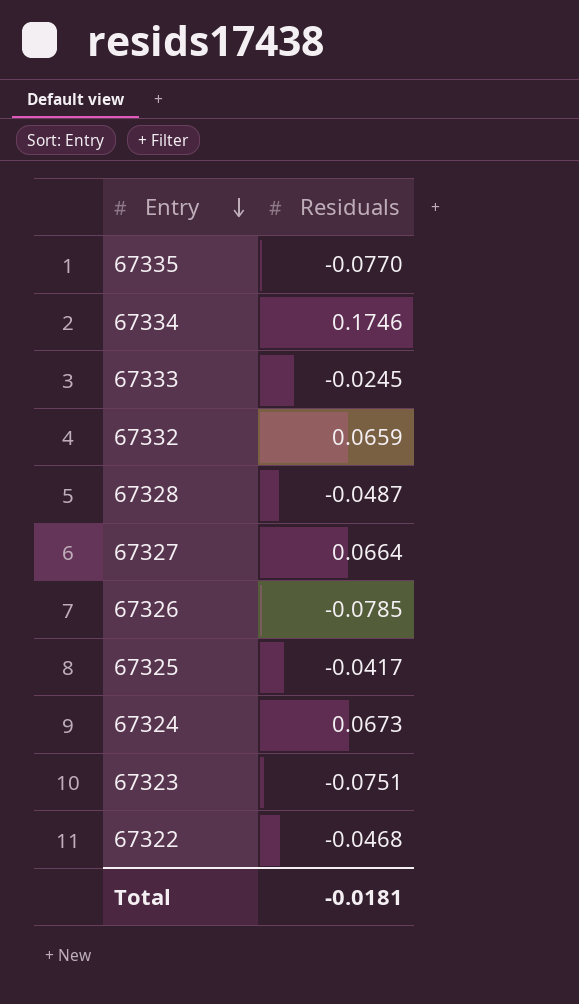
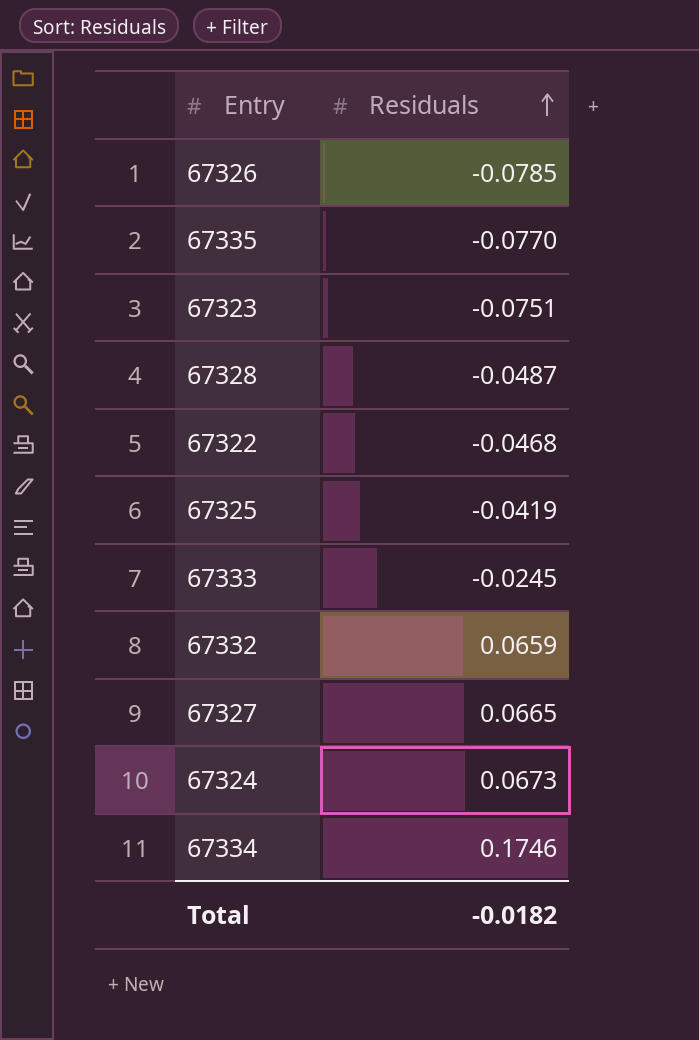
row order: Entry descending -> Residuals ascending
67325 | Residuals: -0.0417 -> -0.0419
67327 | Residuals: 0.0664 -> 0.0665
Total | Residuals: -0.0181 -> -0.0182

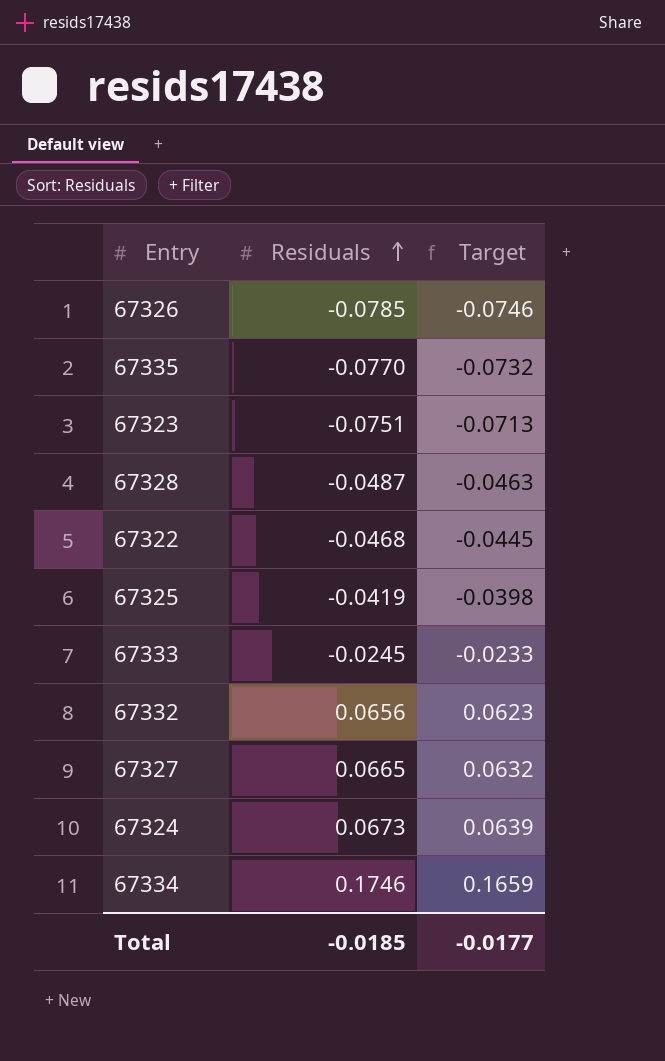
column Target | formula: none -> [Residuals] * 0.95
67332 | Residuals: 0.0659 -> 0.0656
Total | Residuals: -0.0182 -> -0.0185

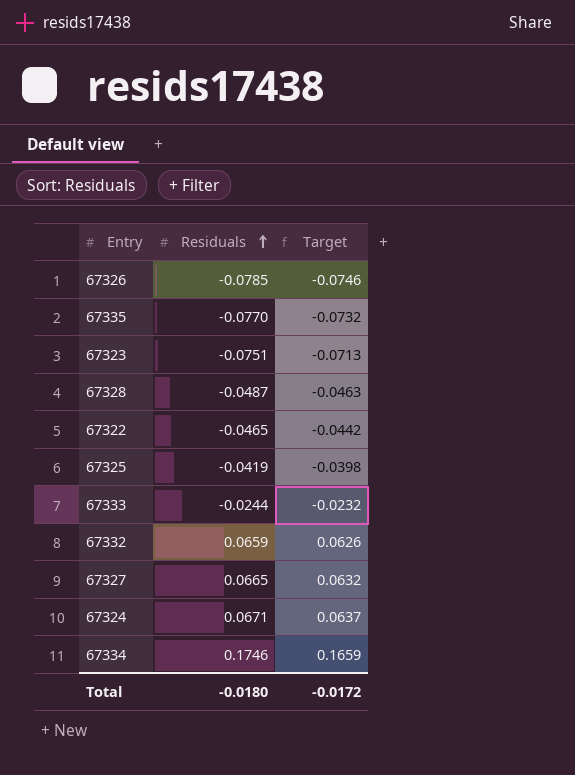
67322 | Residuals: -0.0468 -> -0.0465
67322 | Target: -0.0445 -> -0.0442
67333 | Residuals: -0.0245 -> -0.0244
67333 | Target: -0.0233 -> -0.0232
67332 | Residuals: 0.0656 -> 0.0659
67332 | Target: 0.0623 -> 0.0626
67324 | Residuals: 0.0673 -> 0.0671
67324 | Target: 0.0639 -> 0.0637
Total | Residuals: -0.0185 -> -0.0180
Total | Target: -0.0177 -> -0.0172

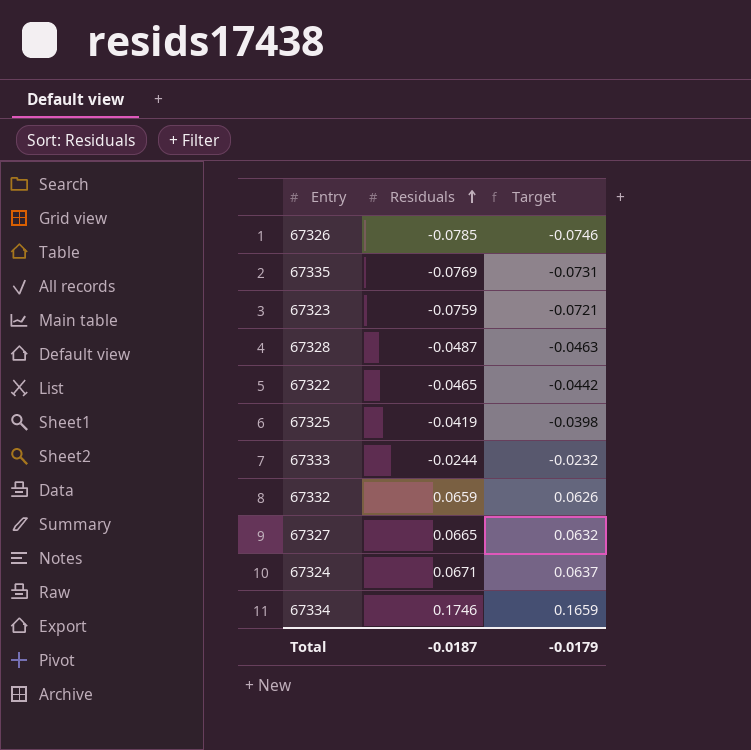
67335 | Residuals: -0.0770 -> -0.0769
67335 | Target: -0.0732 -> -0.0731
67323 | Residuals: -0.0751 -> -0.0759
67323 | Target: -0.0713 -> -0.0721
Total | Residuals: -0.0180 -> -0.0187
Total | Target: -0.0172 -> -0.0179

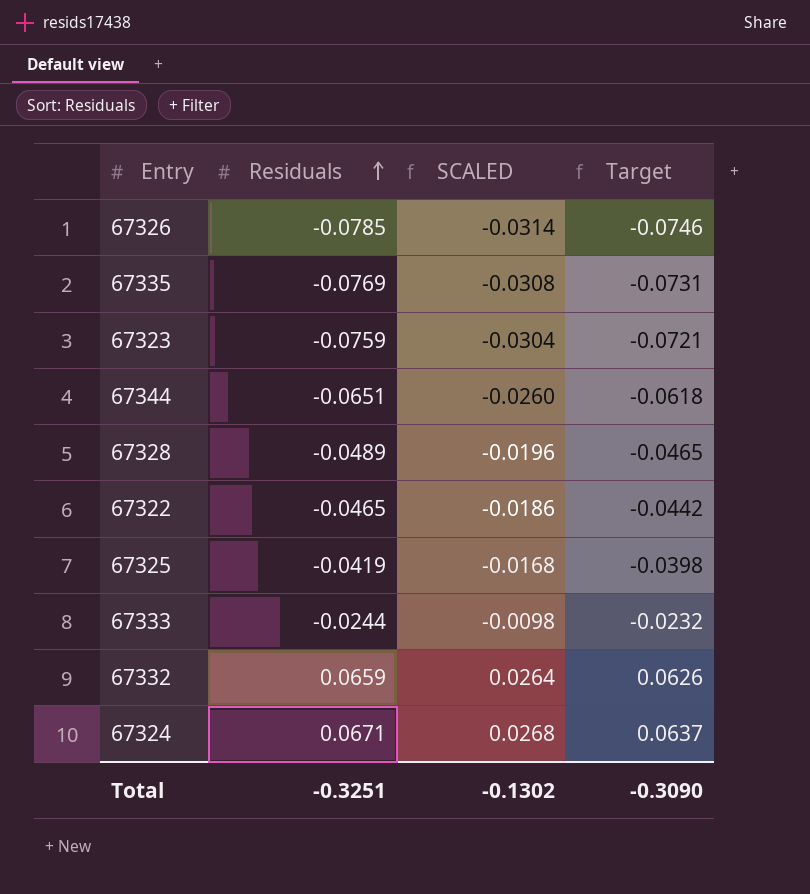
column SCALED | formula: none -> [Residuals] * 0.4
row 67327: 0.0665 | 0.0632 -> none
row 67334: 0.1746 | 0.1659 -> none
row 67344: none -> -0.0651 | -0.0260 | -0.0618
67328 | Residuals: -0.0487 -> -0.0489
67328 | Target: -0.0463 -> -0.0465
Total | Residuals: -0.0187 -> -0.3251
Total | Target: -0.0179 -> -0.3090

